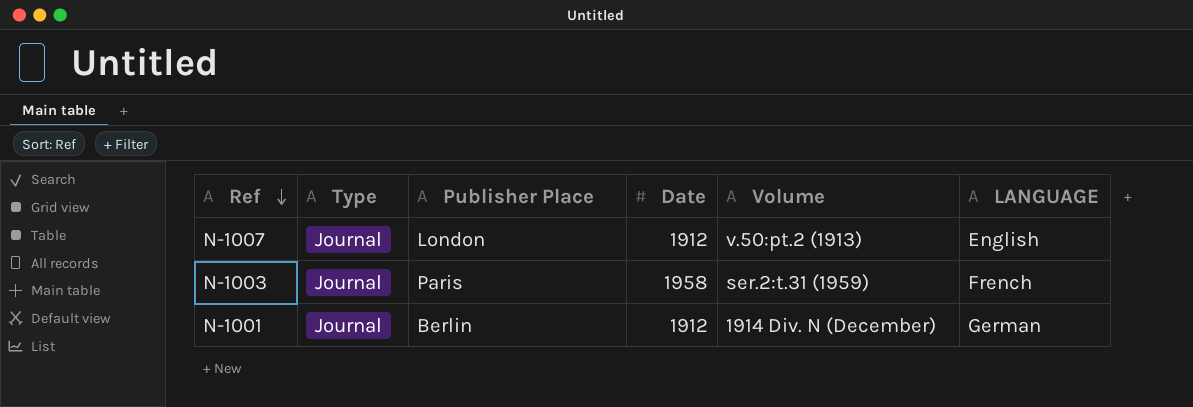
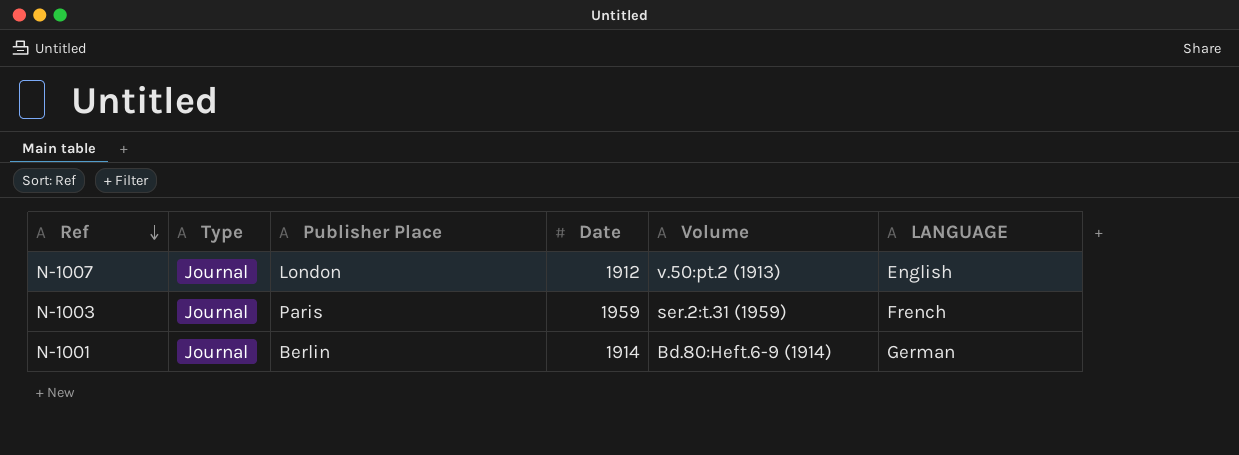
N-1003 | Date: 1958 -> 1959
N-1001 | Date: 1912 -> 1914
N-1001 | Volume: 1914 Div. N (December) -> Bd.80:Heft.6-9 (1914)

